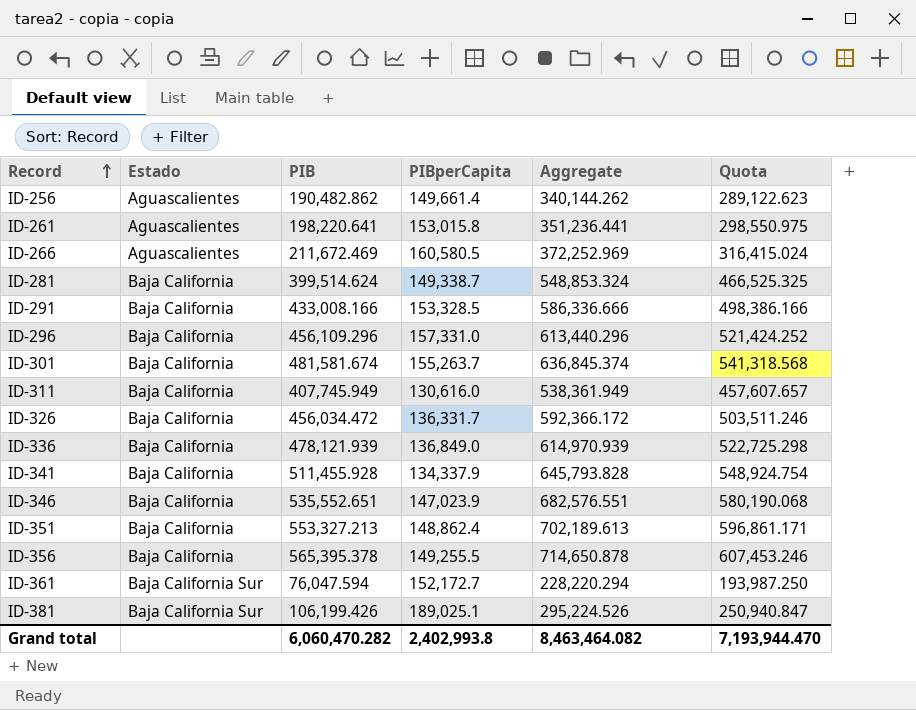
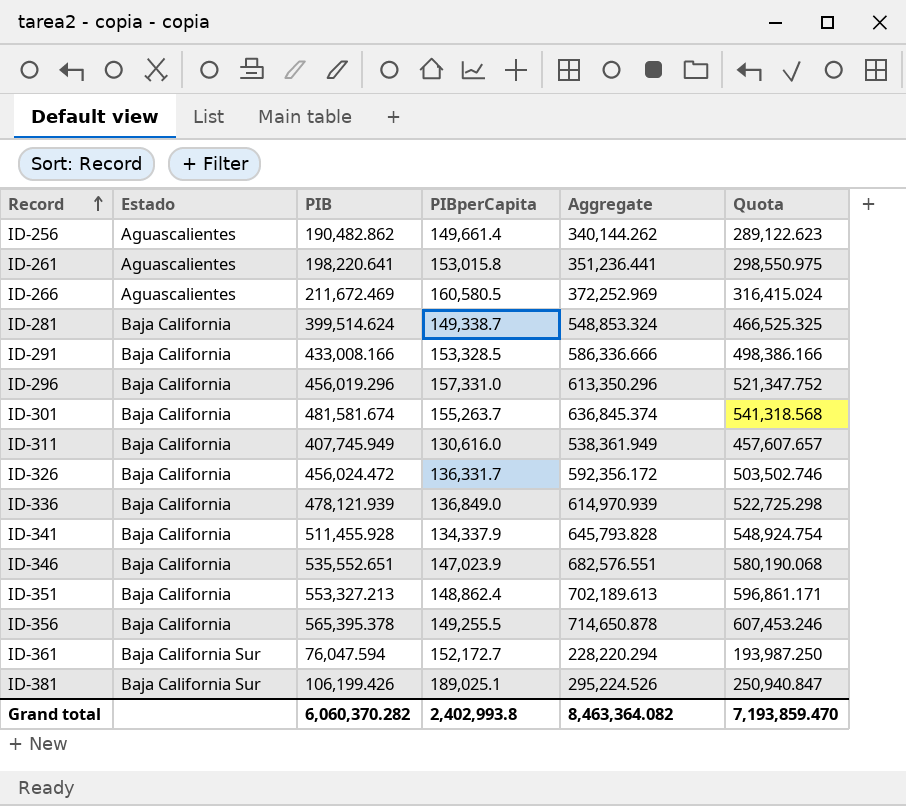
ID-296 | PIB: 456,109.296 -> 456,019.296
ID-296 | Aggregate: 613,440.296 -> 613,350.296
ID-296 | Quota: 521,424.252 -> 521,347.752
ID-326 | PIB: 456,034.472 -> 456,024.472
ID-326 | Aggregate: 592,366.172 -> 592,356.172
ID-326 | Quota: 503,511.246 -> 503,502.746
Grand total | PIB: 6,060,470.282 -> 6,060,370.282
Grand total | Aggregate: 8,463,464.082 -> 8,463,364.082
Grand total | Quota: 7,193,944.470 -> 7,193,859.470

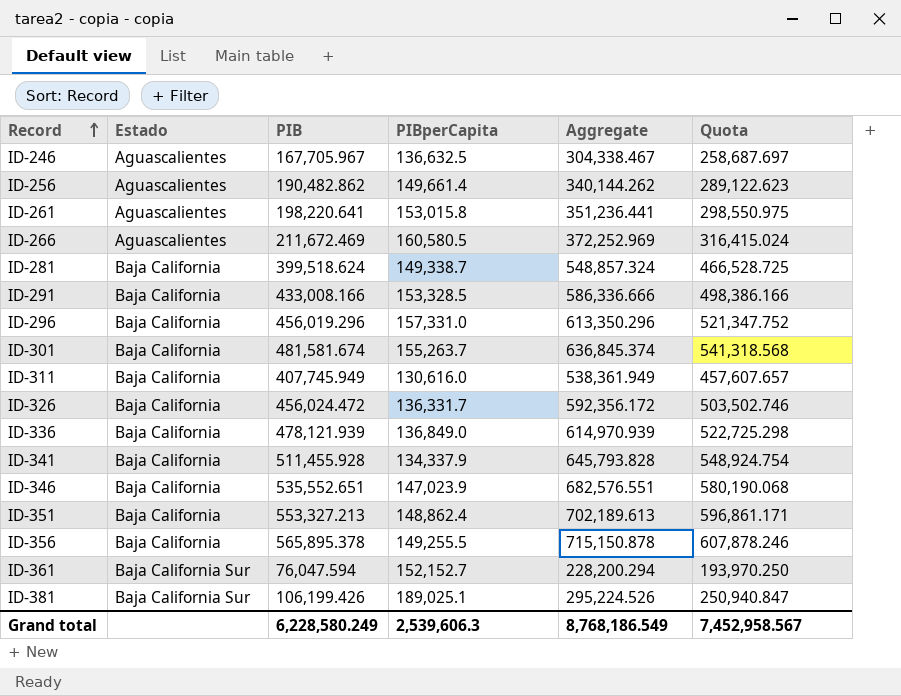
row ID-246: none -> Aguascalientes | 167,705.967 | 136,632.5 | 304,338.467 | 258,687.697
ID-281 | PIB: 399,514.624 -> 399,518.624
ID-281 | Aggregate: 548,853.324 -> 548,857.324
ID-281 | Quota: 466,525.325 -> 466,528.725
ID-356 | PIB: 565,395.378 -> 565,895.378
ID-356 | Aggregate: 714,650.878 -> 715,150.878
ID-356 | Quota: 607,453.246 -> 607,878.246
ID-361 | PIBperCapita: 152,172.7 -> 152,152.7
ID-361 | Aggregate: 228,220.294 -> 228,200.294
ID-361 | Quota: 193,987.250 -> 193,970.250
Grand total | PIB: 6,060,370.282 -> 6,228,580.249
Grand total | PIBperCapita: 2,402,993.8 -> 2,539,606.3
Grand total | Aggregate: 8,463,364.082 -> 8,768,186.549
Grand total | Quota: 7,193,859.470 -> 7,452,958.567

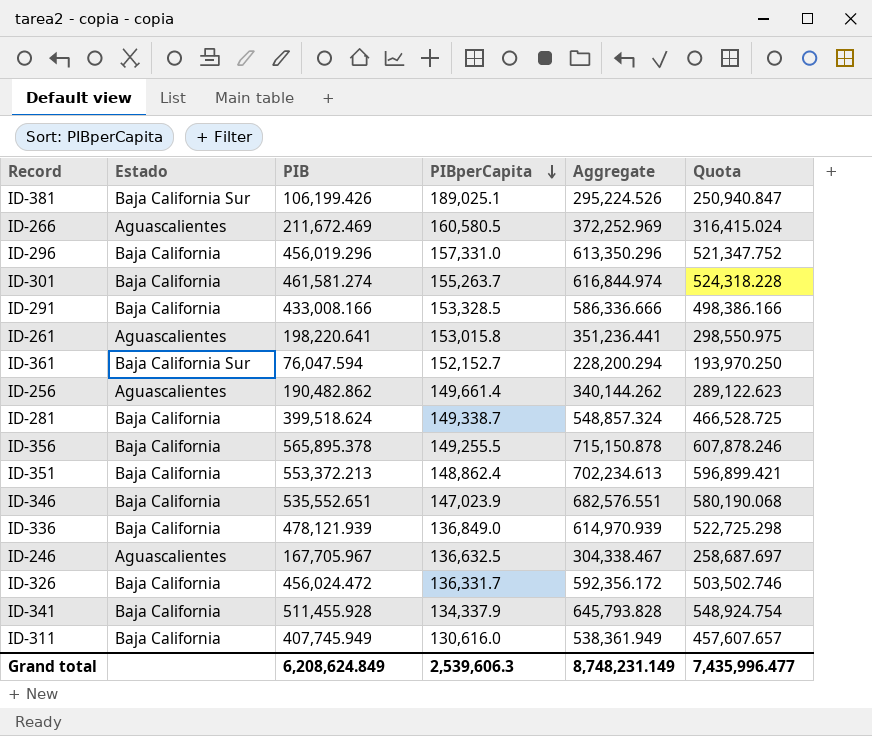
row order: Record ascending -> PIBperCapita descending
ID-301 | PIB: 481,581.674 -> 461,581.274
ID-301 | Aggregate: 636,845.374 -> 616,844.974
ID-301 | Quota: 541,318.568 -> 524,318.228
ID-351 | PIB: 553,327.213 -> 553,372.213
ID-351 | Aggregate: 702,189.613 -> 702,234.613
ID-351 | Quota: 596,861.171 -> 596,899.421
Grand total | PIB: 6,228,580.249 -> 6,208,624.849
Grand total | Aggregate: 8,768,186.549 -> 8,748,231.149
Grand total | Quota: 7,452,958.567 -> 7,435,996.477

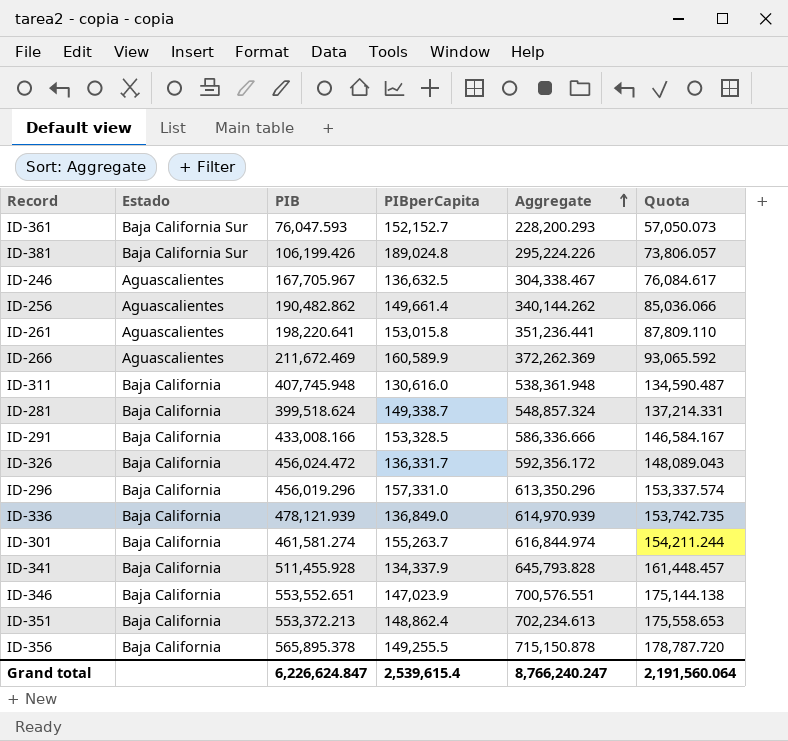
row order: PIBperCapita descending -> Aggregate ascending
column Quota | formula: [Aggregate] * 0.85 -> [Aggregate] * 0.25
ID-361 | PIB: 76,047.594 -> 76,047.593
ID-361 | Aggregate: 228,200.294 -> 228,200.293
ID-381 | PIBperCapita: 189,025.1 -> 189,024.8
ID-381 | Aggregate: 295,224.526 -> 295,224.226
ID-266 | PIBperCapita: 160,580.5 -> 160,589.9
ID-266 | Aggregate: 372,252.969 -> 372,262.369
ID-311 | PIB: 407,745.949 -> 407,745.948
ID-311 | Aggregate: 538,361.949 -> 538,361.948
ID-346 | PIB: 535,552.651 -> 553,552.651
ID-346 | Aggregate: 682,576.551 -> 700,576.551
Grand total | PIB: 6,208,624.849 -> 6,226,624.847
Grand total | PIBperCapita: 2,539,606.3 -> 2,539,615.4
Grand total | Aggregate: 8,748,231.149 -> 8,766,240.247
Grand total | Quota: 7,435,996.477 -> 2,191,560.064

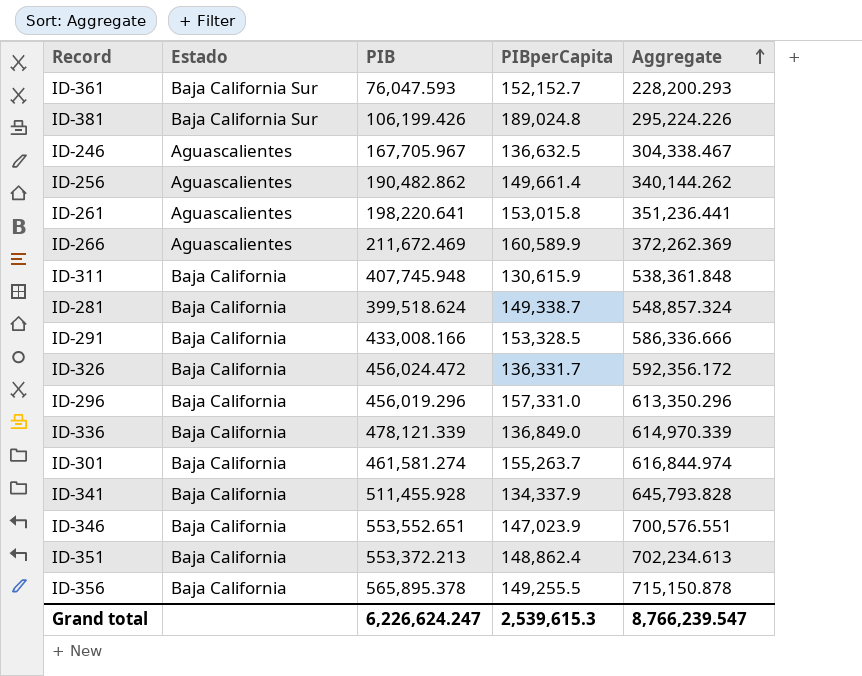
column Quota | formula: [Aggregate] * 0.25 -> none
ID-311 | PIBperCapita: 130,616.0 -> 130,615.9
ID-311 | Aggregate: 538,361.948 -> 538,361.848
ID-336 | PIB: 478,121.939 -> 478,121.339
ID-336 | Aggregate: 614,970.939 -> 614,970.339
Grand total | PIB: 6,226,624.847 -> 6,226,624.247
Grand total | PIBperCapita: 2,539,615.4 -> 2,539,615.3
Grand total | Aggregate: 8,766,240.247 -> 8,766,239.547

